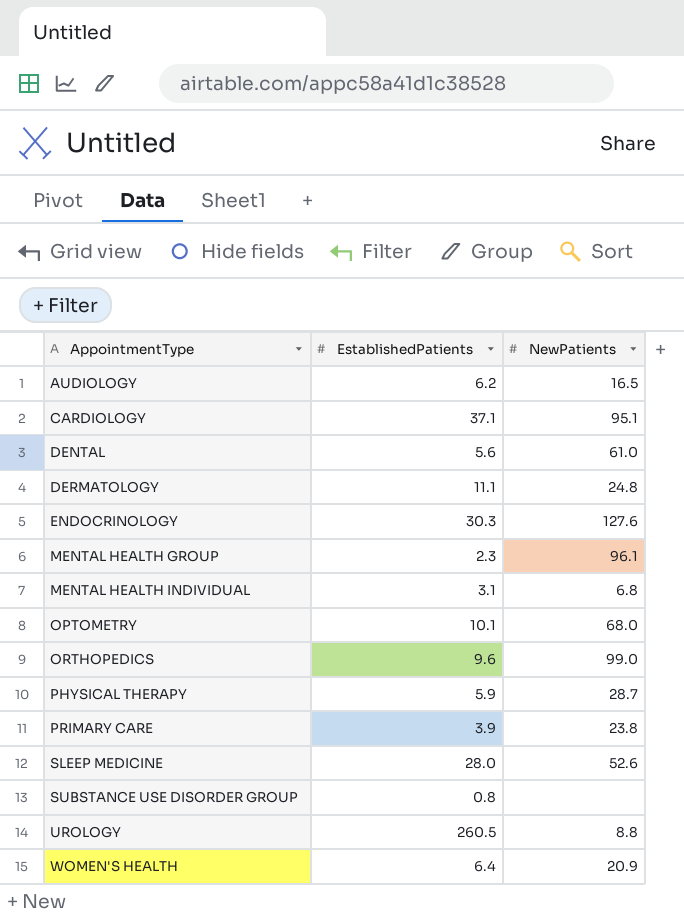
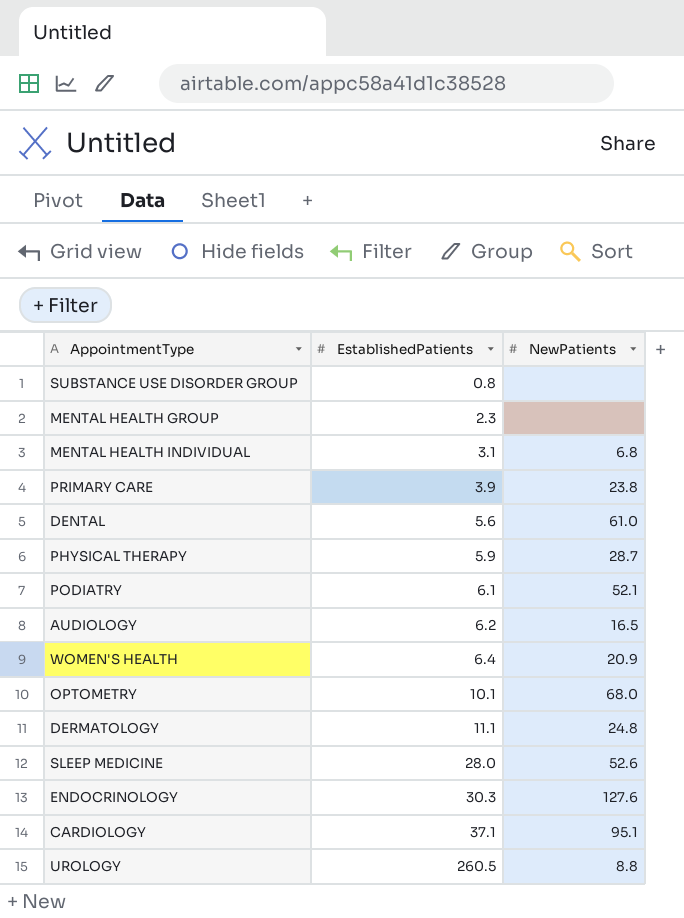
row order: AppointmentType ascending -> EstablishedPatients ascending
row ORTHOPEDICS: 9.6 | 99.0 -> none
MENTAL HEALTH GROUP | NewPatients: 96.1 -> none
row PODIATRY: none -> 6.1 | 52.1

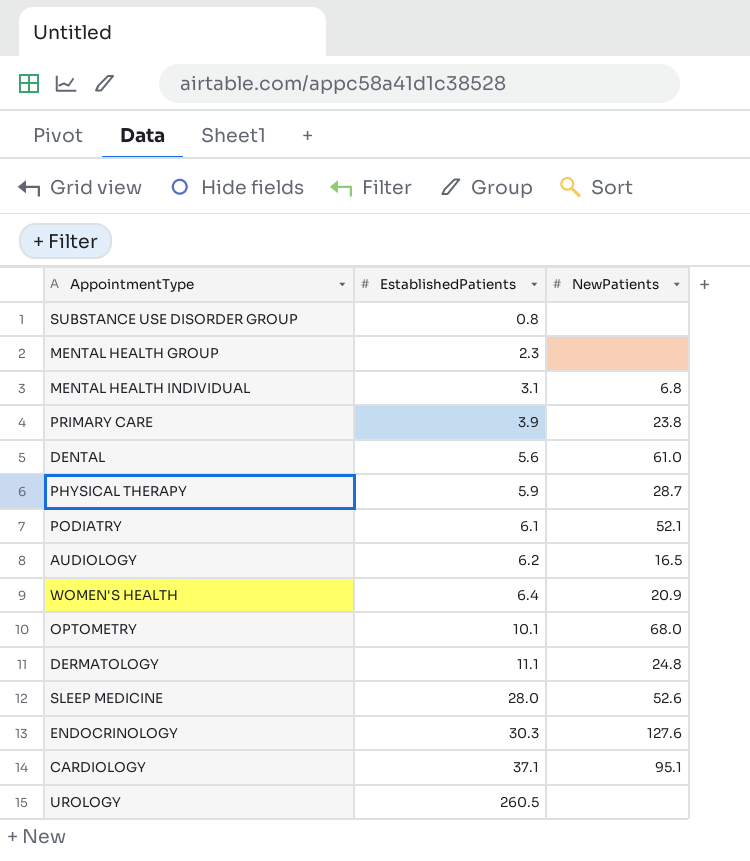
UROLOGY | NewPatients: 8.8 -> none

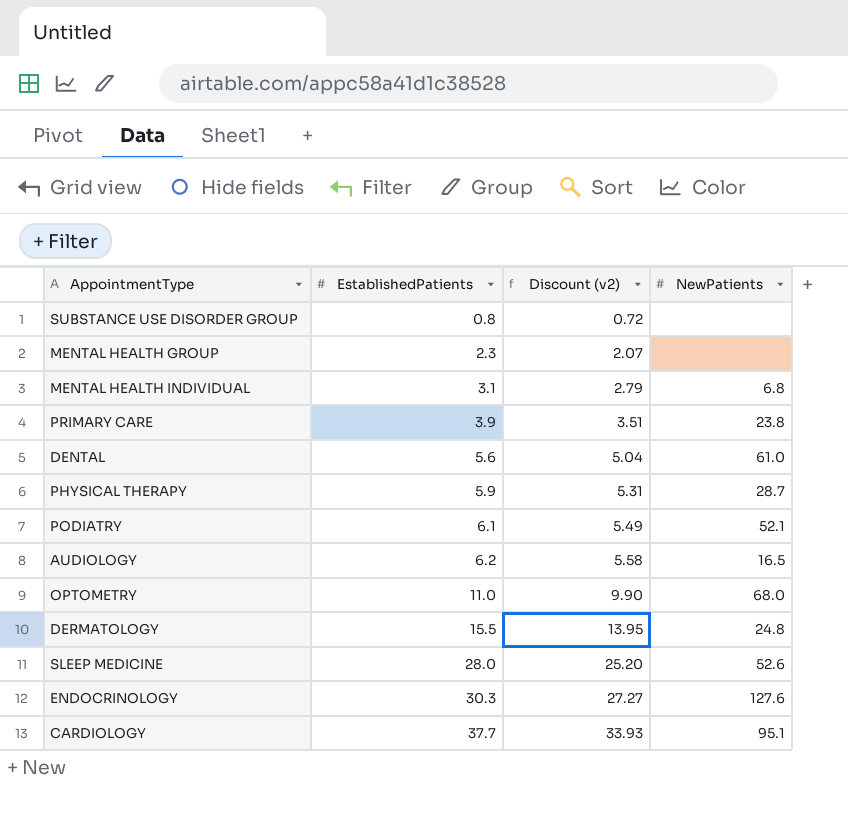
column Discount (v2) | formula: none -> [EstablishedPatients] * 0.9
row WOMEN'S HEALTH: 6.4 | 20.9 -> none
row UROLOGY: 260.5 | none -> none
OPTOMETRY | EstablishedPatients: 10.1 -> 11.0
DERMATOLOGY | EstablishedPatients: 11.1 -> 15.5
CARDIOLOGY | EstablishedPatients: 37.1 -> 37.7

